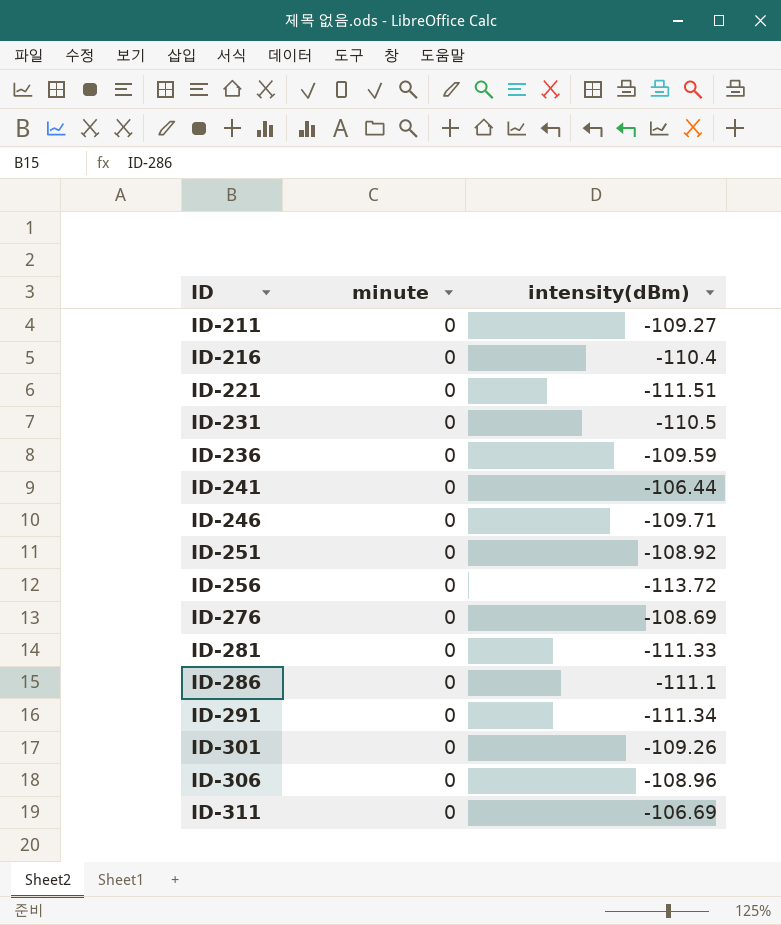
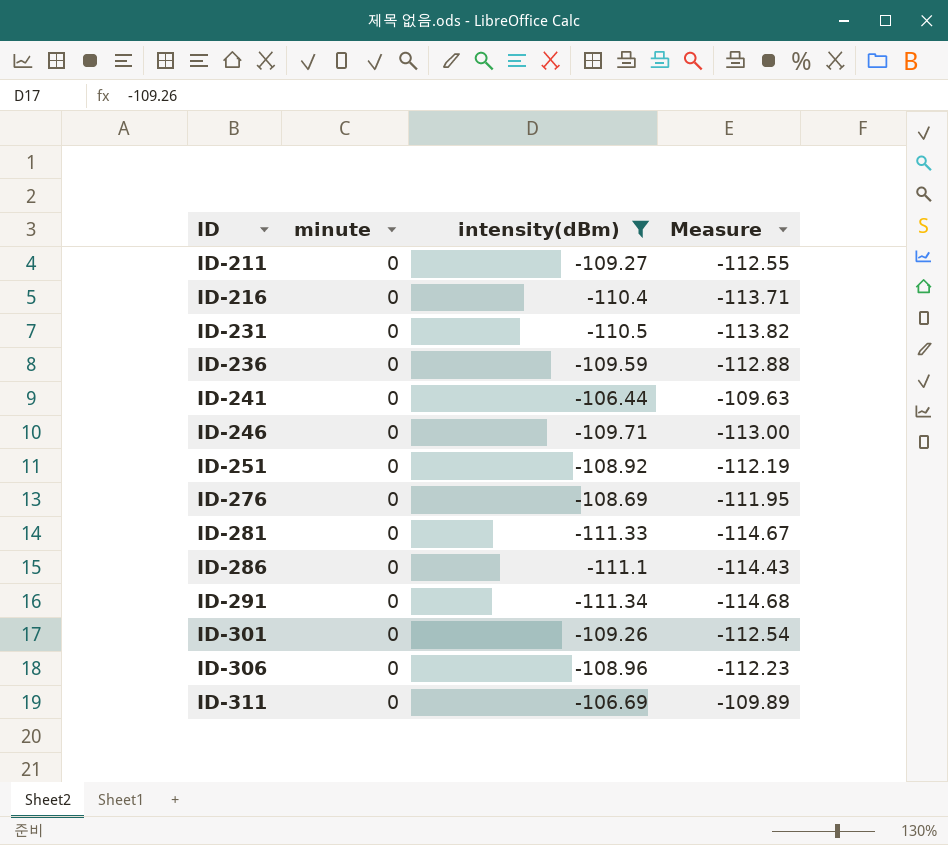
filter: none -> intensity(dBm) >= -111.34
column Measure | formula: none -> [intensity(dBm)] * 1.03

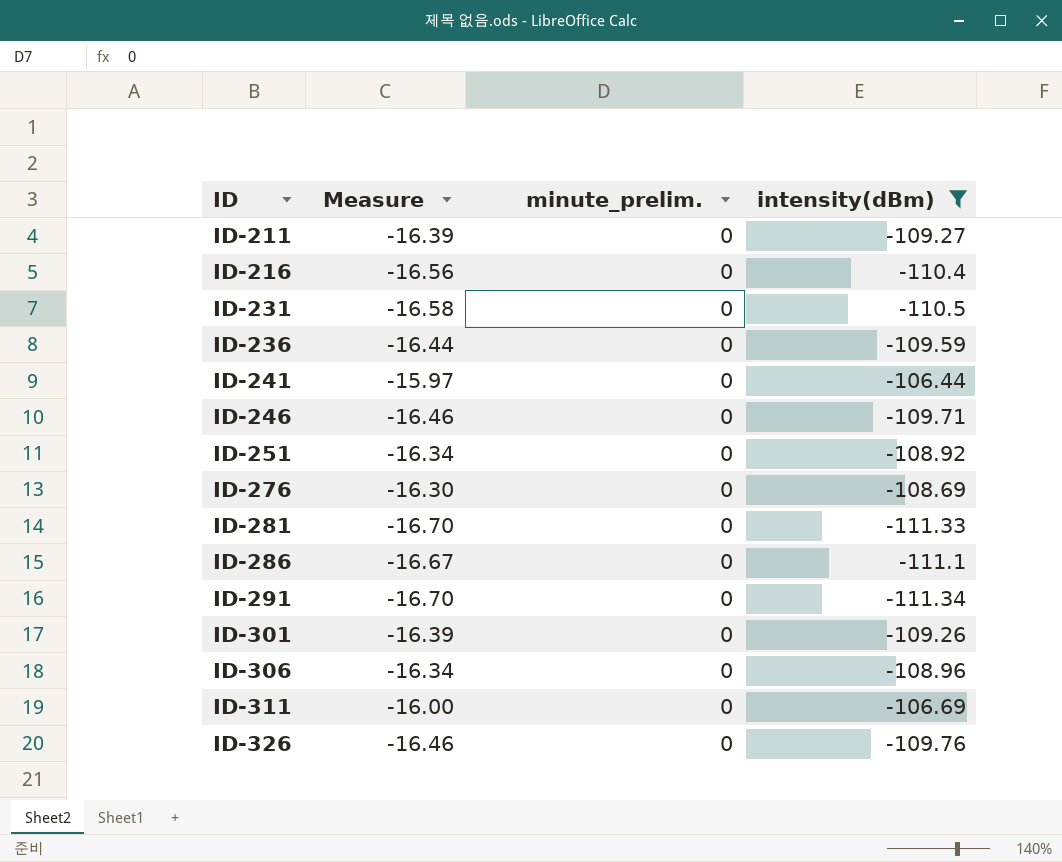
column Measure | formula: [intensity(dBm)] * 1.03 -> [intensity(dBm)] * 0.15
column Measure | position: 4 -> 2
column name: minute -> minute_prelim.
row ID-326: none -> -16.46 | 0 | -109.76

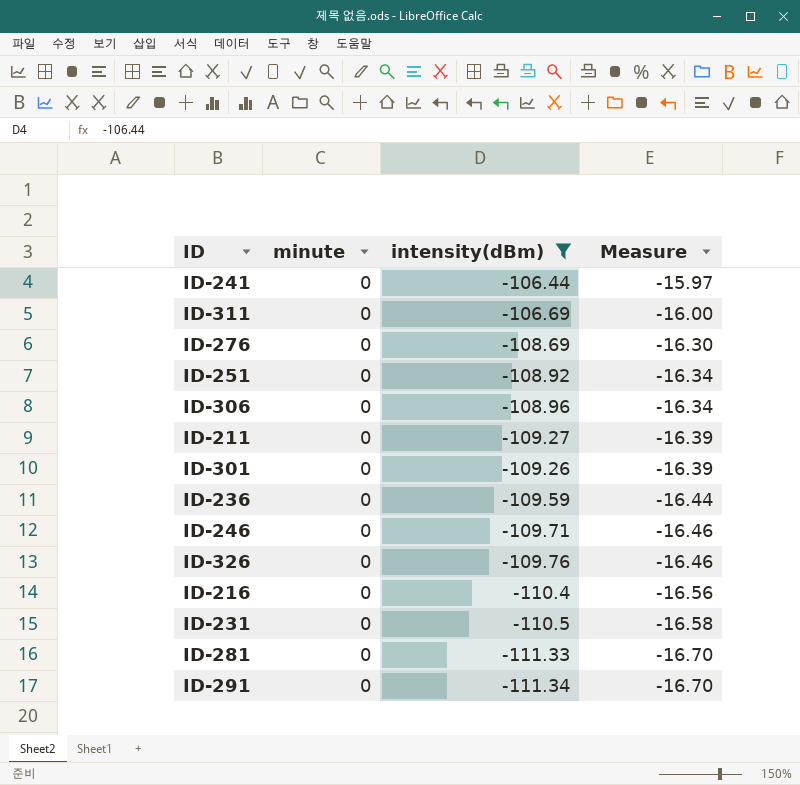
row order: ID ascending -> Measure descending
column name: minute_prelim. -> minute
column Measure | position: 2 -> 4
row ID-286: -16.67 | 0 | -111.1 -> none

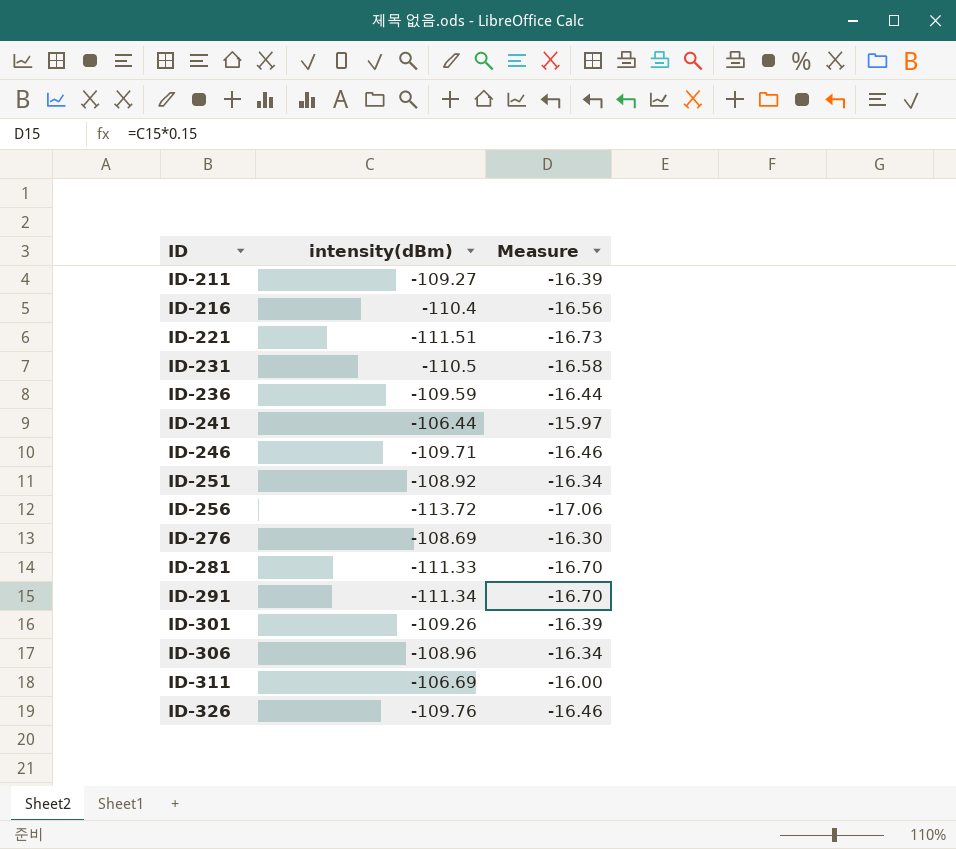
filter: intensity(dBm) >= -111.34 -> none
row order: Measure descending -> ID ascending
column minute | position: 2 -> none

